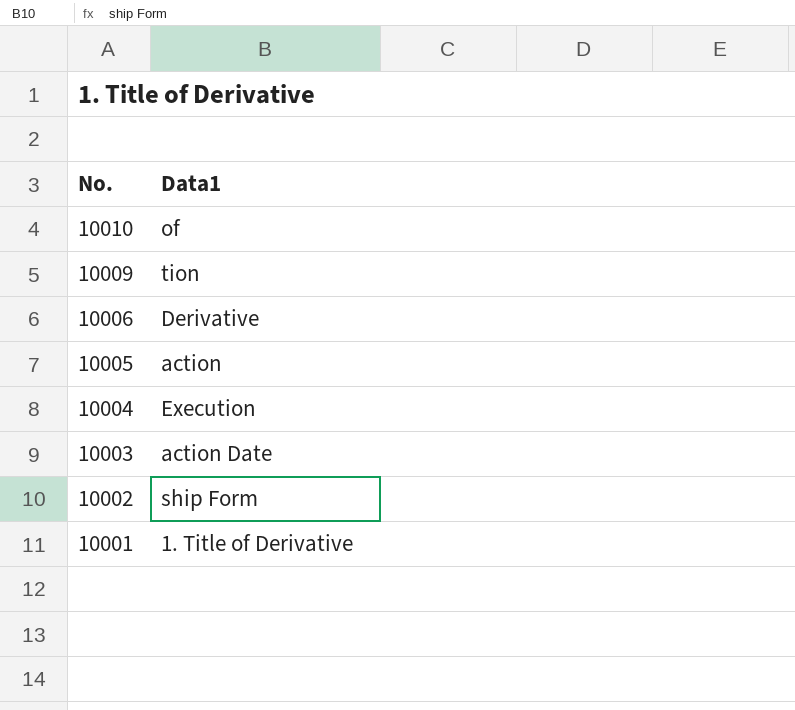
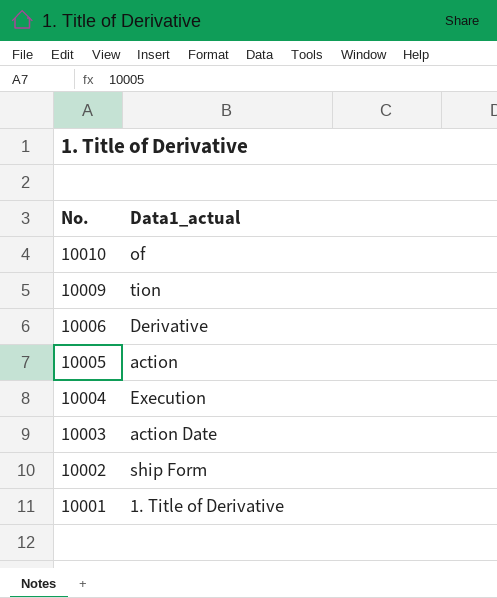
column name: Data1 -> Data1_actual

